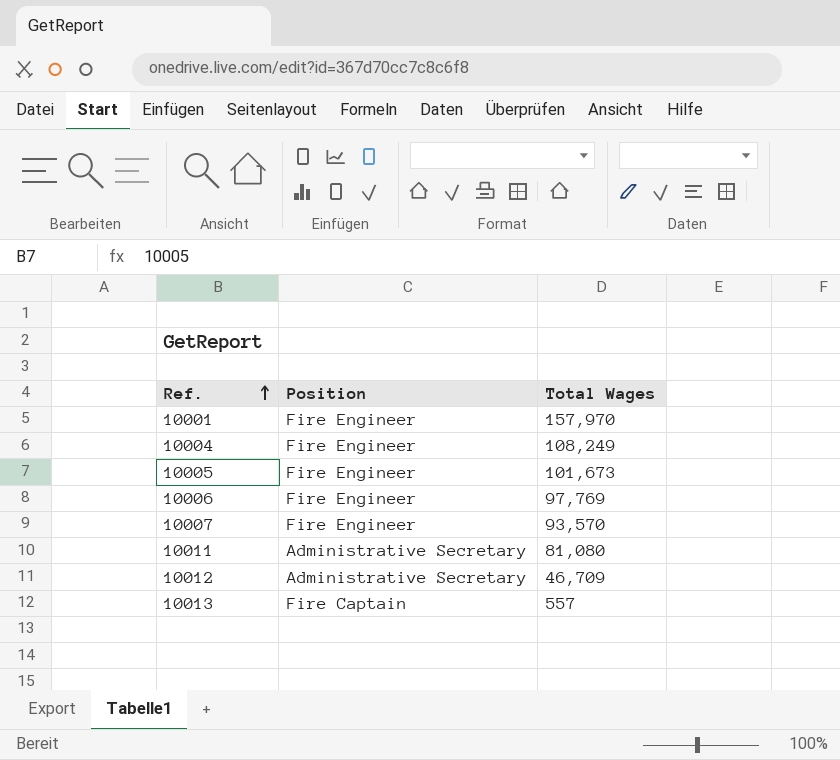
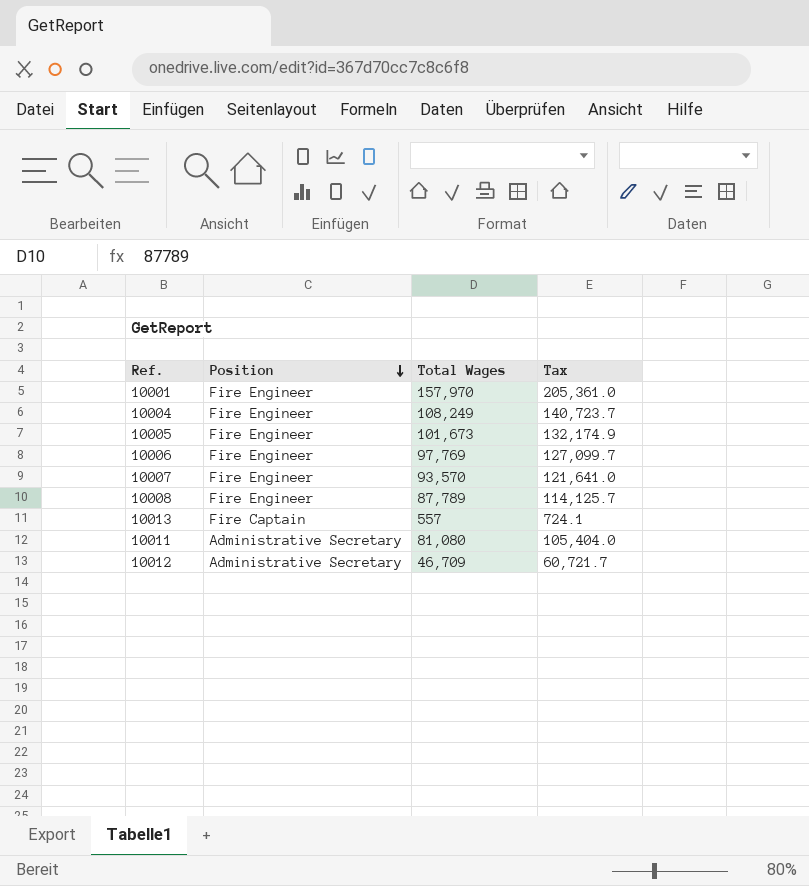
row order: Ref. ascending -> Position descending
column Tax | formula: none -> [Total Wages] * 1.3
row 10008: none -> Fire Engineer | 87,789 | 114,125.7

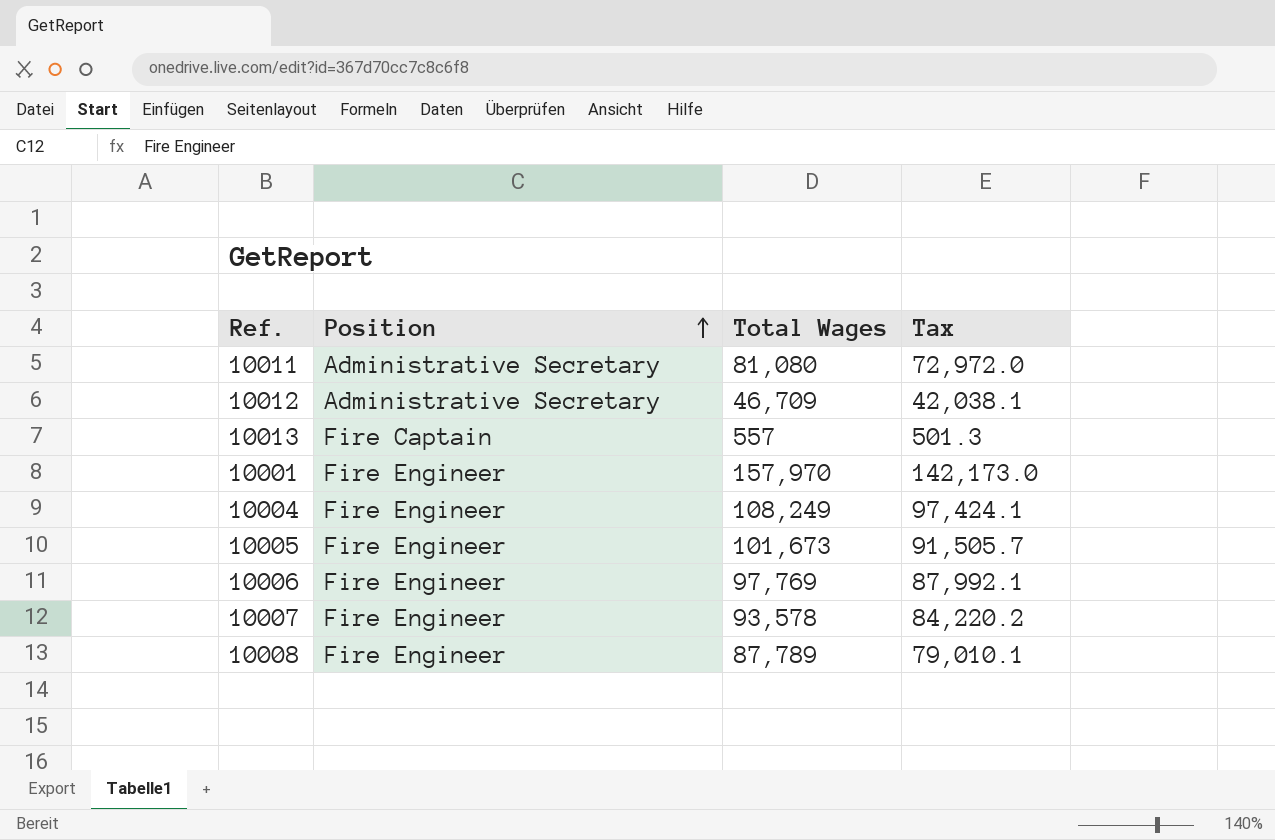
row order: Position descending -> Position ascending
column Tax | formula: [Total Wages] * 1.3 -> [Total Wages] * 0.9
10007 | Total Wages: 93,570 -> 93,578

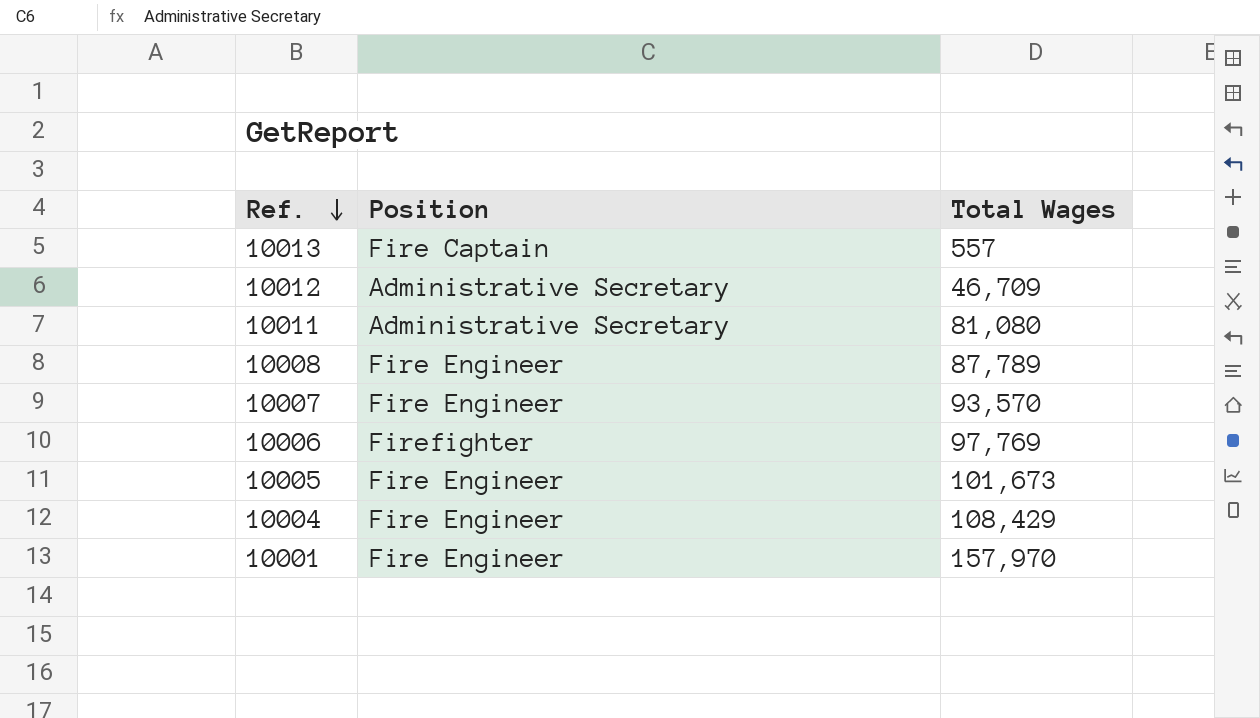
row order: Position ascending -> Ref. descending
column Tax | formula: [Total Wages] * 0.9 -> none
10007 | Total Wages: 93,578 -> 93,570
10006 | Position: Fire Engineer -> Firefighter
10004 | Total Wages: 108,249 -> 108,429

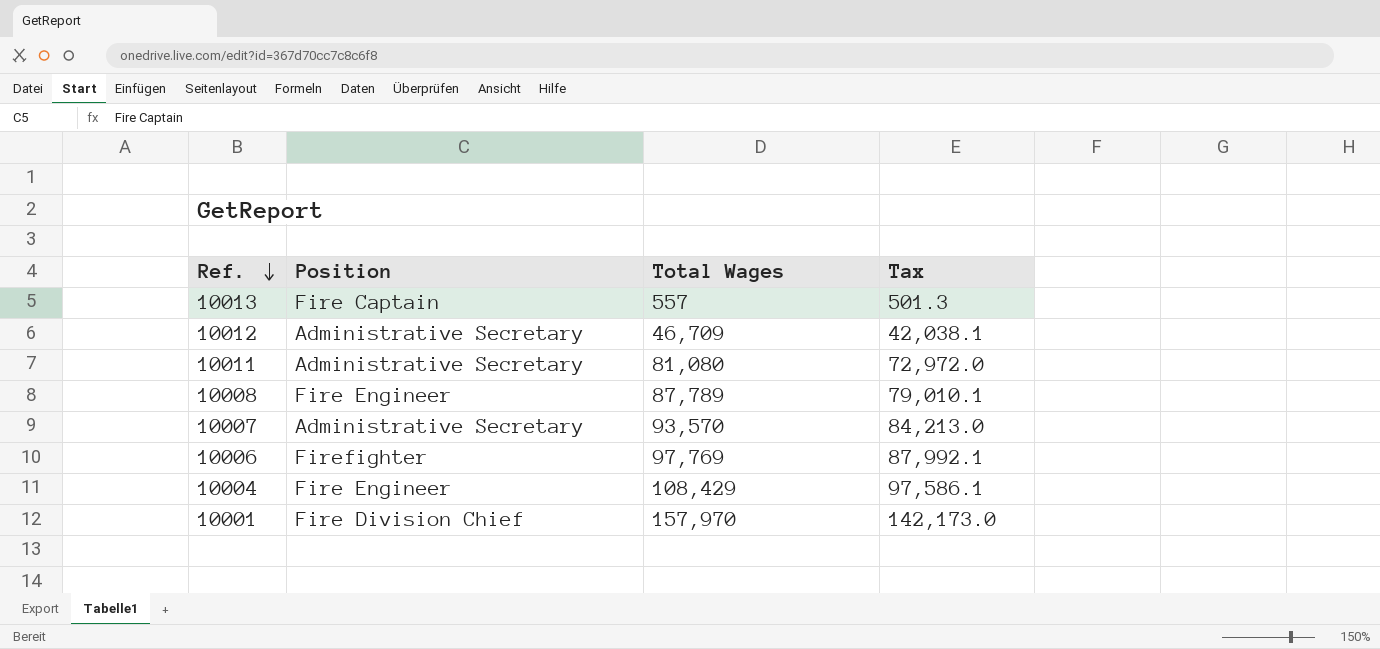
column Tax | formula: none -> [Total Wages] * 0.9
row 10005: Fire Engineer | 101,673 -> none
10007 | Position: Fire Engineer -> Administrative Secretary
10001 | Position: Fire Engineer -> Fire Division Chief

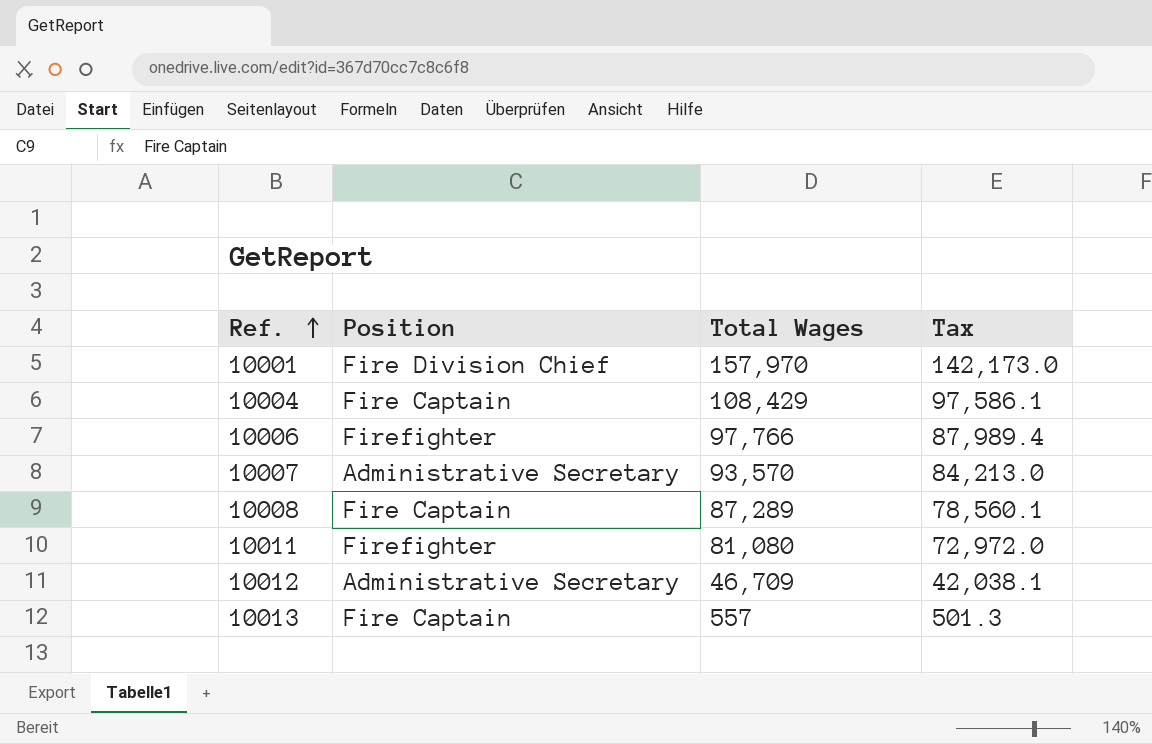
row order: Ref. descending -> Ref. ascending
10004 | Position: Fire Engineer -> Fire Captain
10006 | Total Wages: 97,769 -> 97,766
10006 | Tax: 87,992.1 -> 87,989.4
10008 | Position: Fire Engineer -> Fire Captain
10008 | Total Wages: 87,789 -> 87,289
10008 | Tax: 79,010.1 -> 78,560.1
10011 | Position: Administrative Secretary -> Firefighter

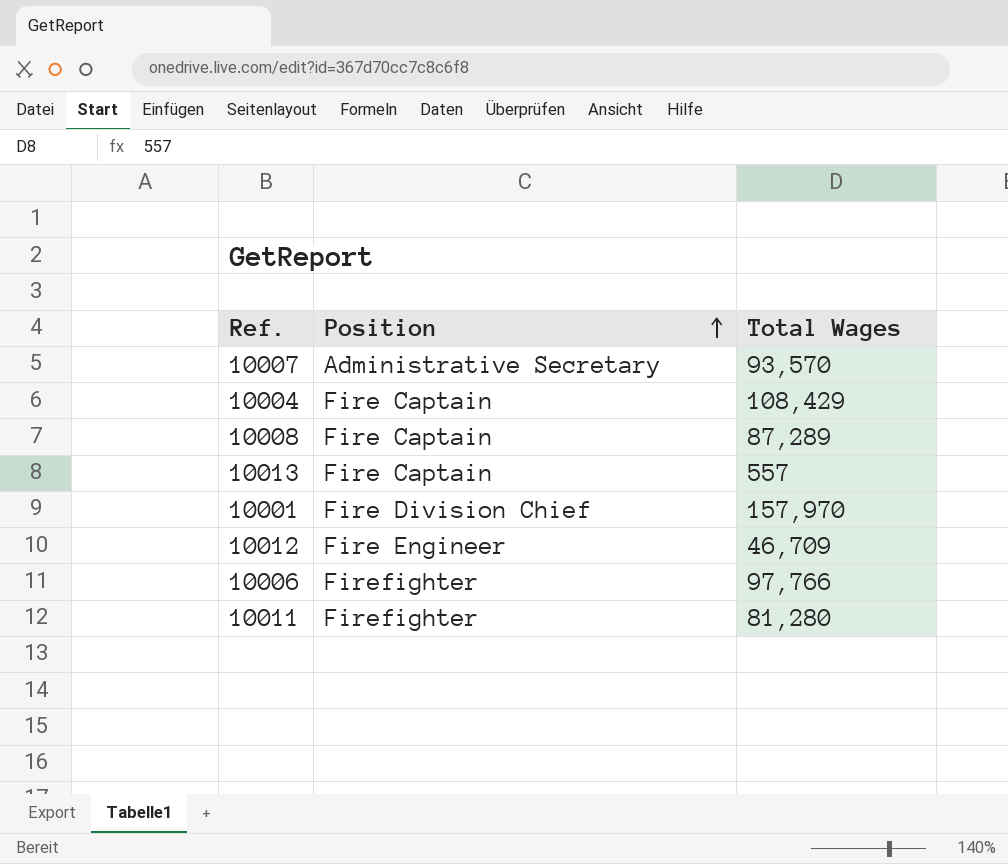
row order: Ref. ascending -> Position ascending
column Tax | formula: [Total Wages] * 0.9 -> none
10012 | Position: Administrative Secretary -> Fire Engineer
10011 | Total Wages: 81,080 -> 81,280

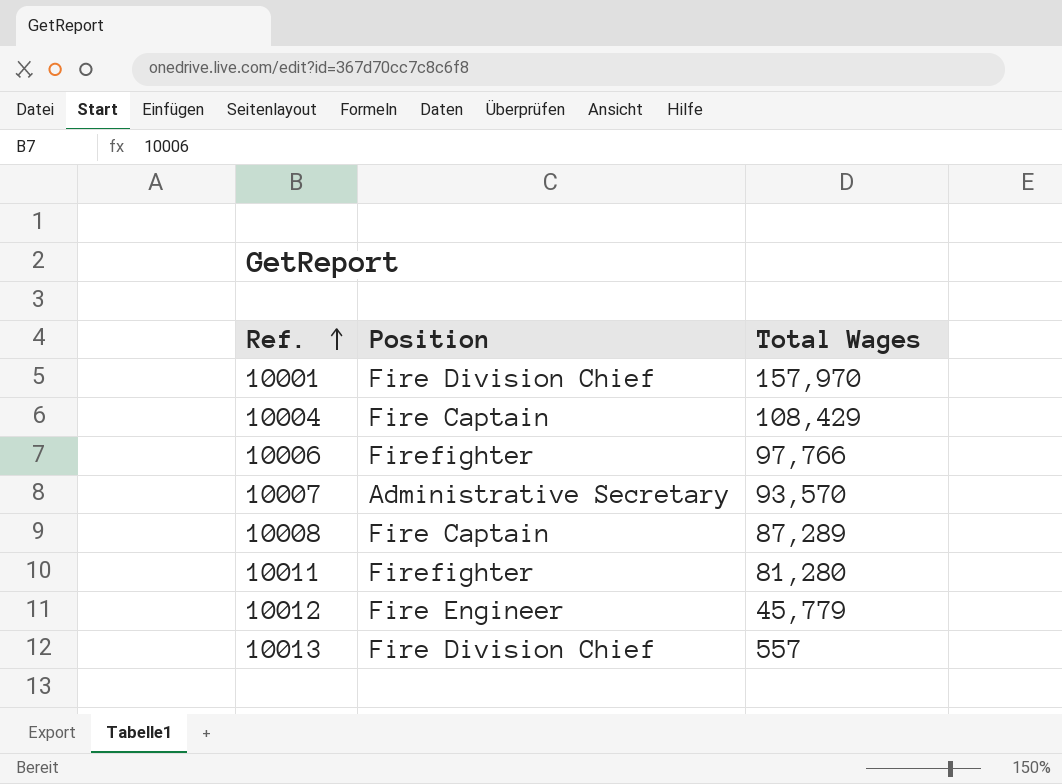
row order: Position ascending -> Ref. ascending
10012 | Total Wages: 46,709 -> 45,779
10013 | Position: Fire Captain -> Fire Division Chief

